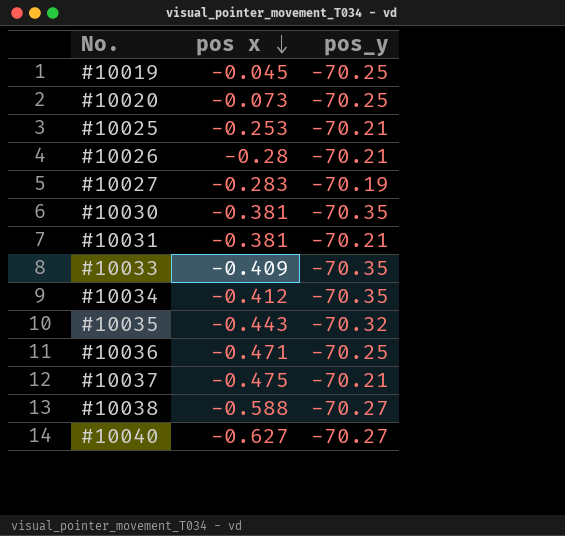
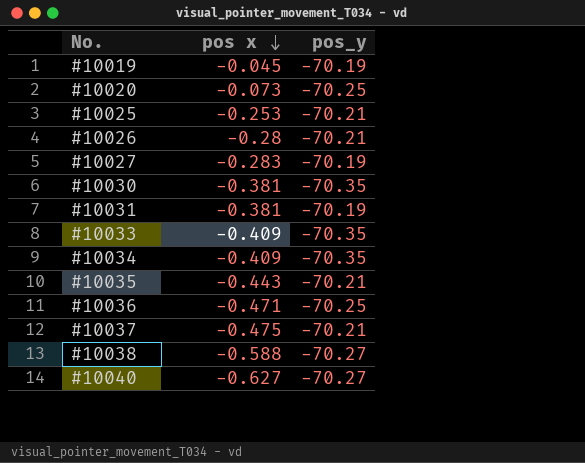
#10019 | pos_y: -70.25 -> -70.19
#10031 | pos_y: -70.21 -> -70.19
#10034 | pos x: -0.412 -> -0.409
#10035 | pos_y: -70.32 -> -70.21

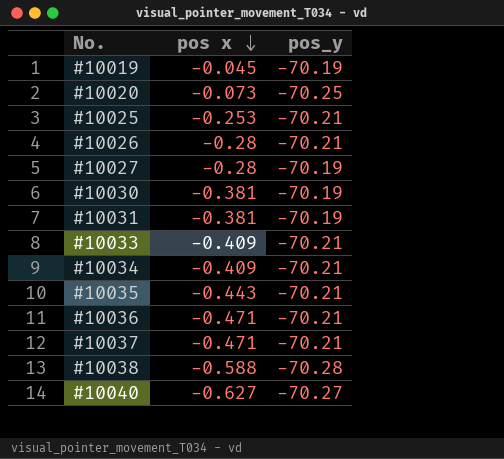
#10027 | pos x: -0.283 -> -0.28
#10030 | pos_y: -70.35 -> -70.19
#10033 | pos_y: -70.35 -> -70.21
#10034 | pos_y: -70.35 -> -70.21
#10036 | pos_y: -70.25 -> -70.21
#10037 | pos x: -0.475 -> -0.471
#10038 | pos_y: -70.27 -> -70.28

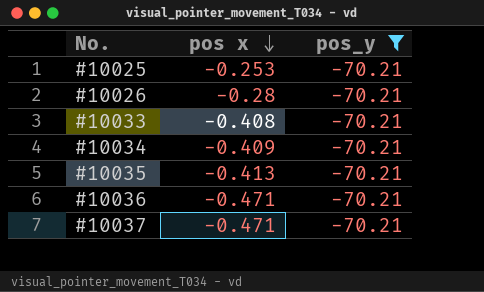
filter: none -> pos_y = -70.21
#10033 | pos x: -0.409 -> -0.408
#10035 | pos x: -0.443 -> -0.413

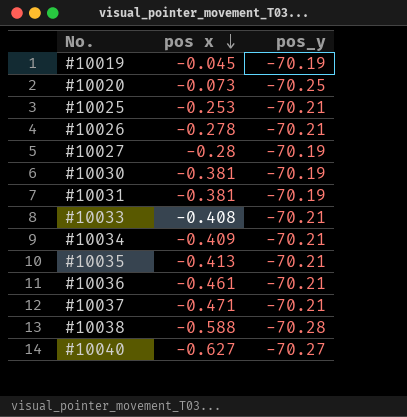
filter: pos_y = -70.21 -> none
#10026 | pos x: -0.28 -> -0.278
#10036 | pos x: -0.471 -> -0.461

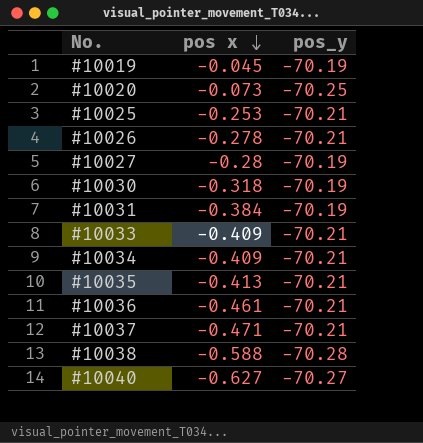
#10030 | pos x: -0.381 -> -0.318
#10031 | pos x: -0.381 -> -0.384
#10033 | pos x: -0.408 -> -0.409

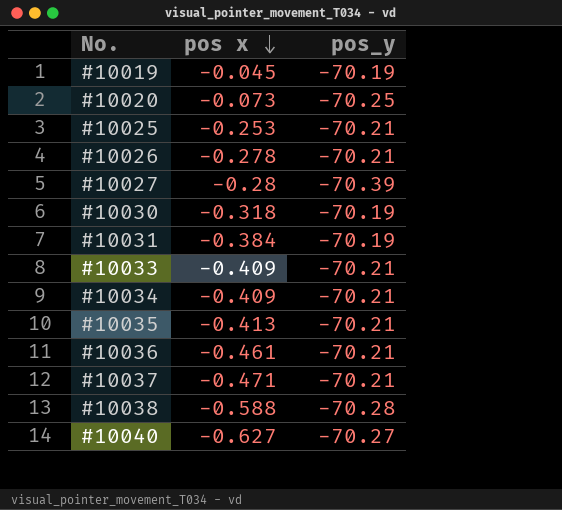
#10027 | pos_y: -70.19 -> -70.39

